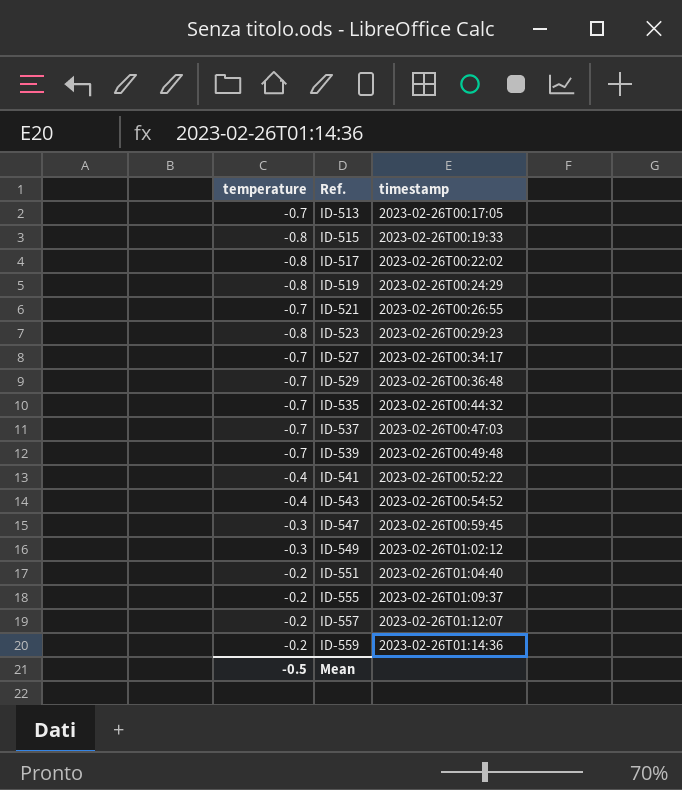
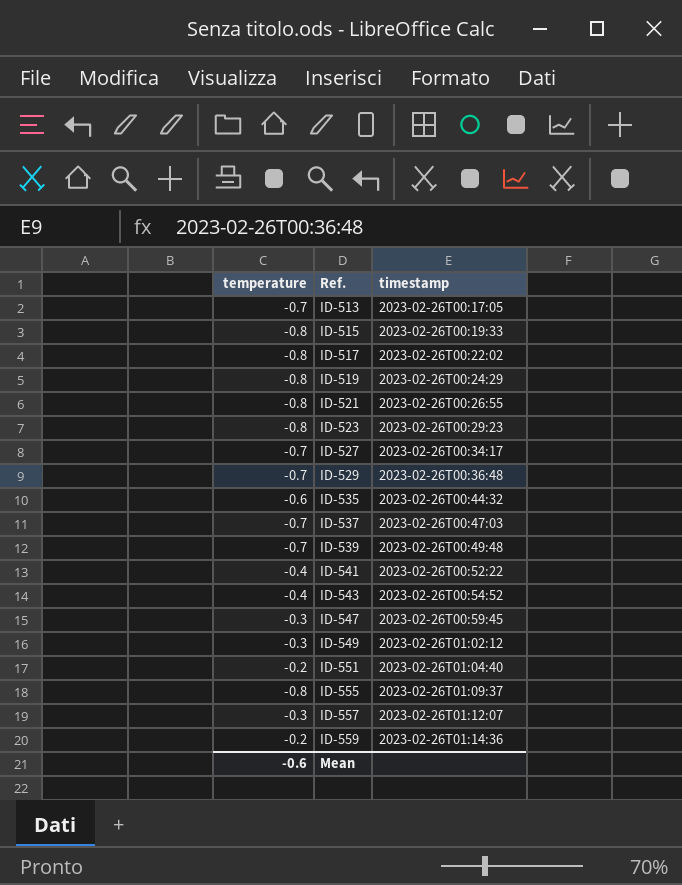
ID-521 | temperature: -0.7 -> -0.8
ID-535 | temperature: -0.7 -> -0.6
ID-555 | temperature: -0.2 -> -0.8
ID-557 | temperature: -0.2 -> -0.3
Mean | temperature: -0.5 -> -0.6

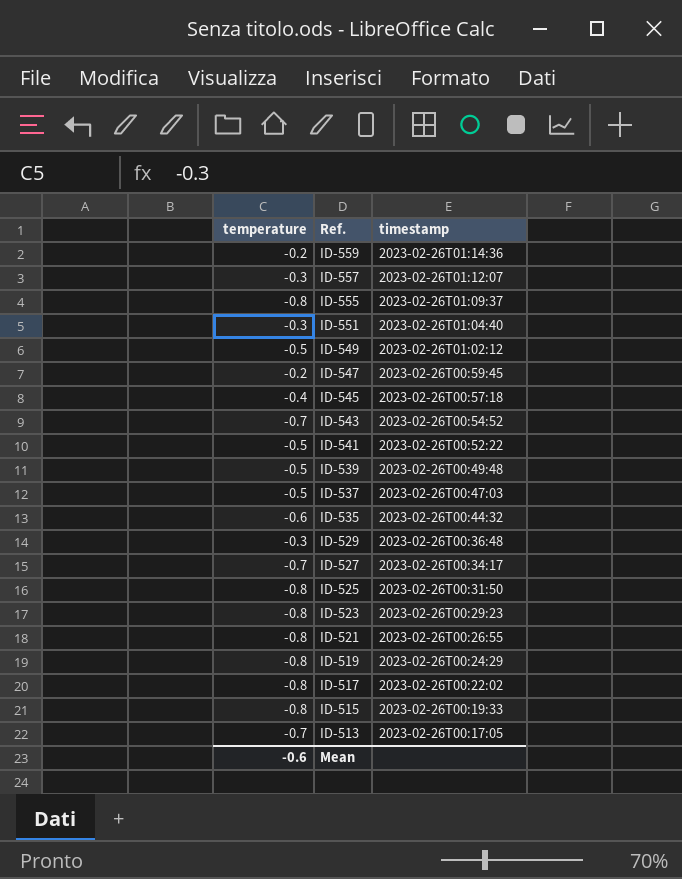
row order: Ref. ascending -> Ref. descending
ID-551 | temperature: -0.2 -> -0.3
ID-549 | temperature: -0.3 -> -0.5
ID-547 | temperature: -0.3 -> -0.2
row ID-545: none -> -0.4 | 2023-02-26T00:57:18
ID-543 | temperature: -0.4 -> -0.7
ID-541 | temperature: -0.4 -> -0.5
ID-539 | temperature: -0.7 -> -0.5
ID-537 | temperature: -0.7 -> -0.5
ID-529 | temperature: -0.7 -> -0.3
row ID-525: none -> -0.8 | 2023-02-26T00:31:50

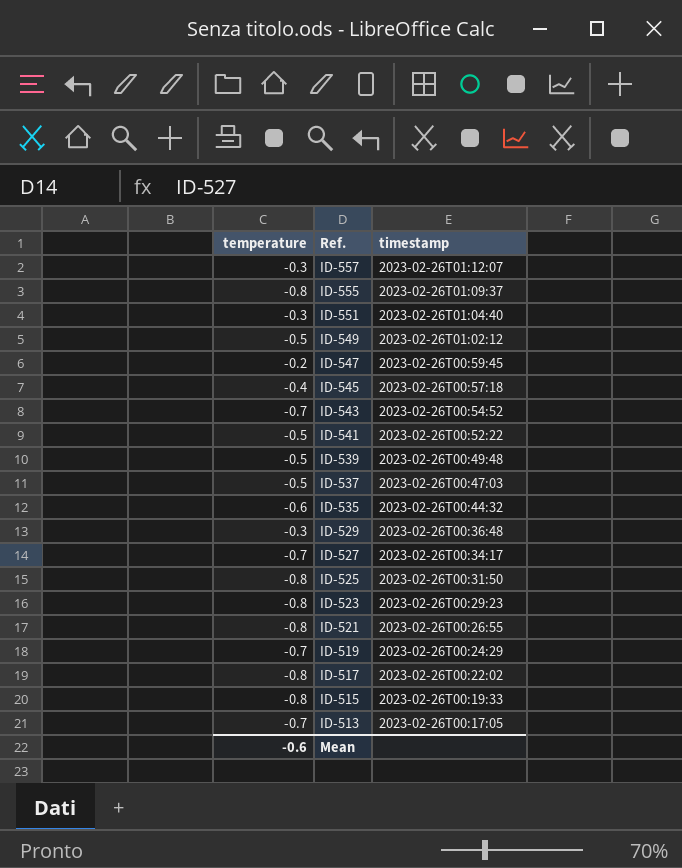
row ID-559: -0.2 | 2023-02-26T01:14:36 -> none
ID-519 | temperature: -0.8 -> -0.7

